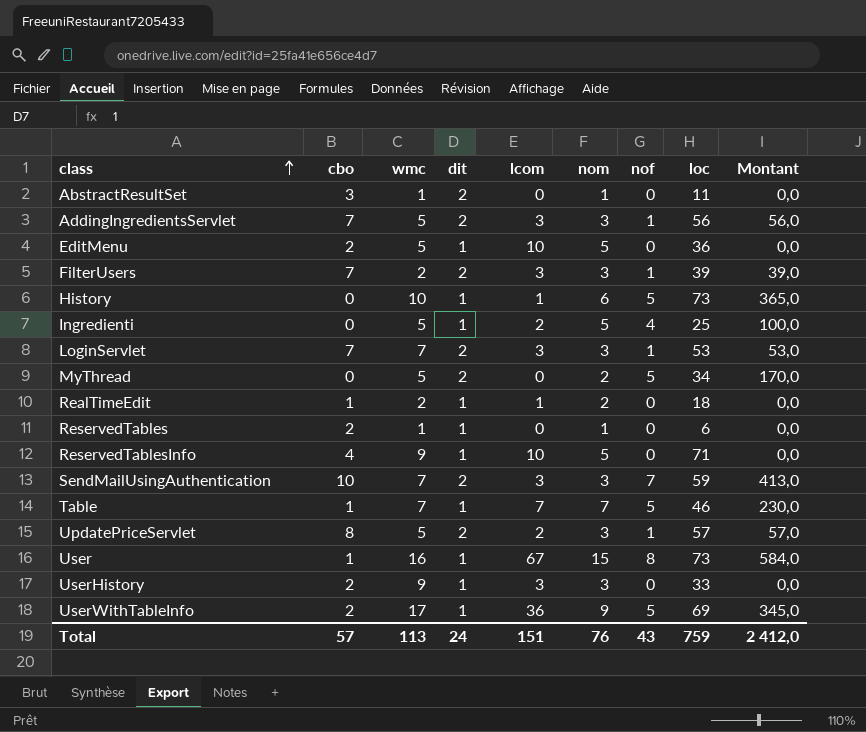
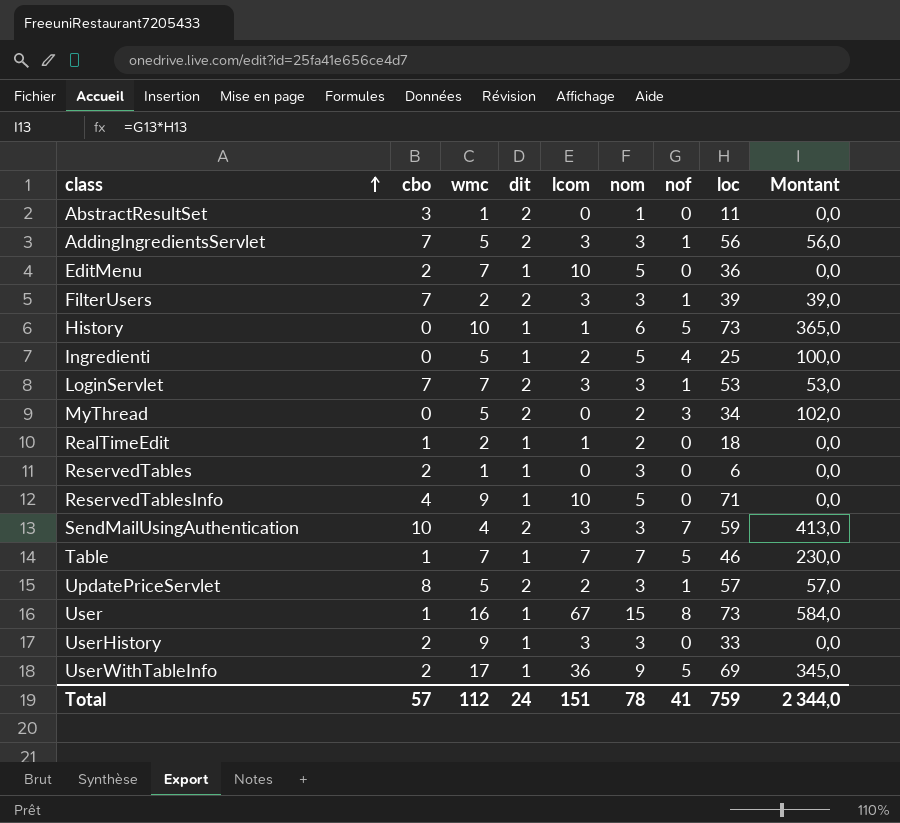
EditMenu | wmc: 5 -> 7
MyThread | nof: 5 -> 3
MyThread | Montant: 170,0 -> 102,0
ReservedTables | nom: 1 -> 3
SendMailUsingAuthentication | wmc: 7 -> 4
Total | wmc: 113 -> 112
Total | nom: 76 -> 78
Total | nof: 43 -> 41
Total | Montant: 2 412,0 -> 2 344,0

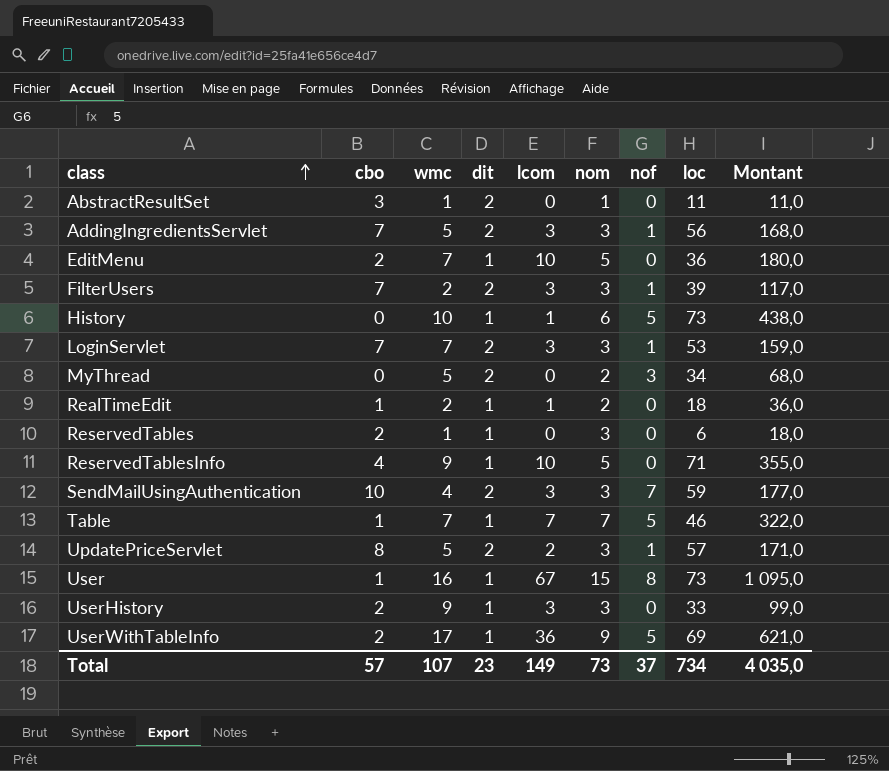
column Montant | formula: [nof] * [loc] -> [nom] * [loc]
row Ingredienti: 0 | 5 | 1 | 2 | 5 | 4 | 25 | 100,0 -> none
Total | wmc: 112 -> 107
Total | dit: 24 -> 23
Total | lcom: 151 -> 149
Total | nom: 78 -> 73
Total | nof: 41 -> 37
Total | loc: 759 -> 734
Total | Montant: 2 344,0 -> 4 035,0

